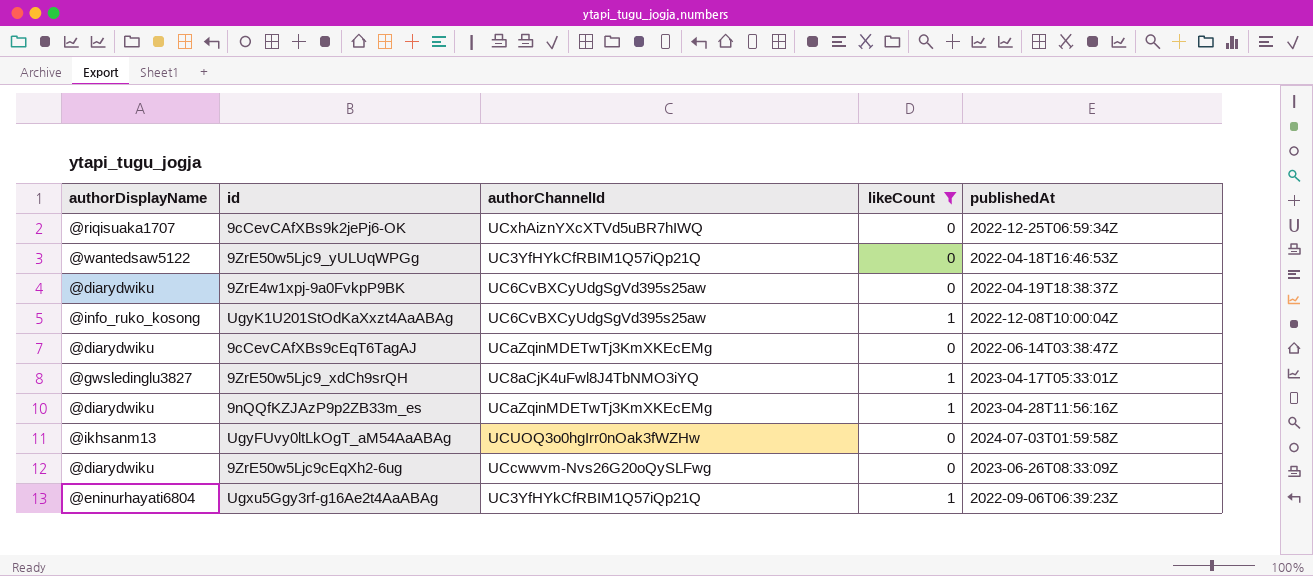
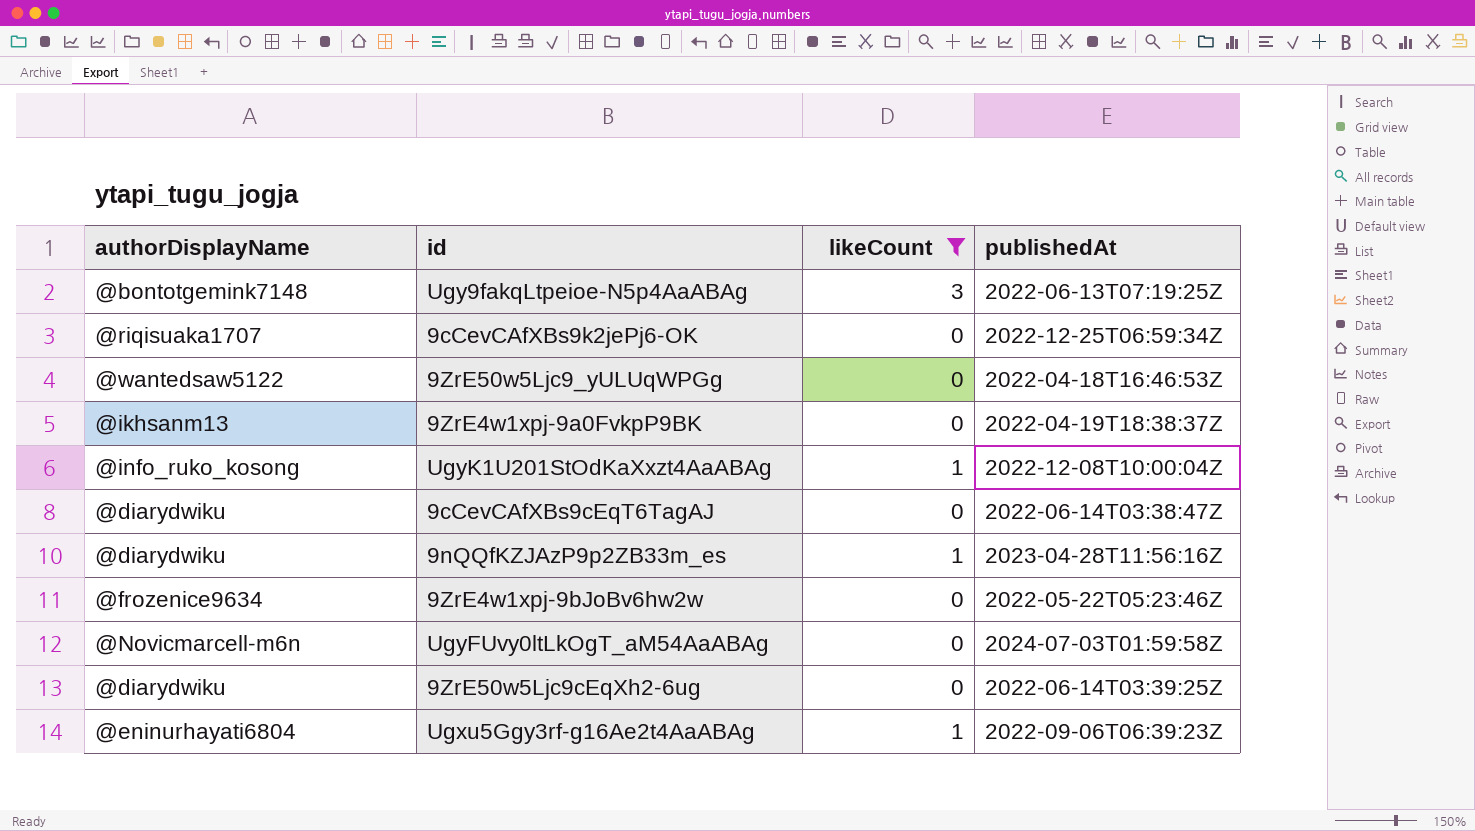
column authorChannelId | position: 3 -> none
row 9ZrE50w5Ljc9_xdCh9srQH: @gwsledinglu3827 | UC8aCjK4uFwl8J4TbNMO3iYQ | 1 | 2023-04-17T05:33:01Z -> none
row Ugy9fakqLtpeioe-N5p4AaABAg: none -> @bontotgemink7148 | 3 | 2022-06-13T07:19:25Z
9ZrE4w1xpj-9a0FvkpP9BK | authorDisplayName: @diarydwiku -> @ikhsanm13
row 9ZrE4w1xpj-9bJoBv6hw2w: none -> @frozenice9634 | 0 | 2022-05-22T05:23:46Z
UgyFUvy0ltLkOgT_aM54AaABAg | authorDisplayName: @ikhsanm13 -> @Novicmarcell-m6n
9ZrE50w5Ljc9cEqXh2-6ug | publishedAt: 2023-06-26T08:33:09Z -> 2022-06-14T03:39:25Z

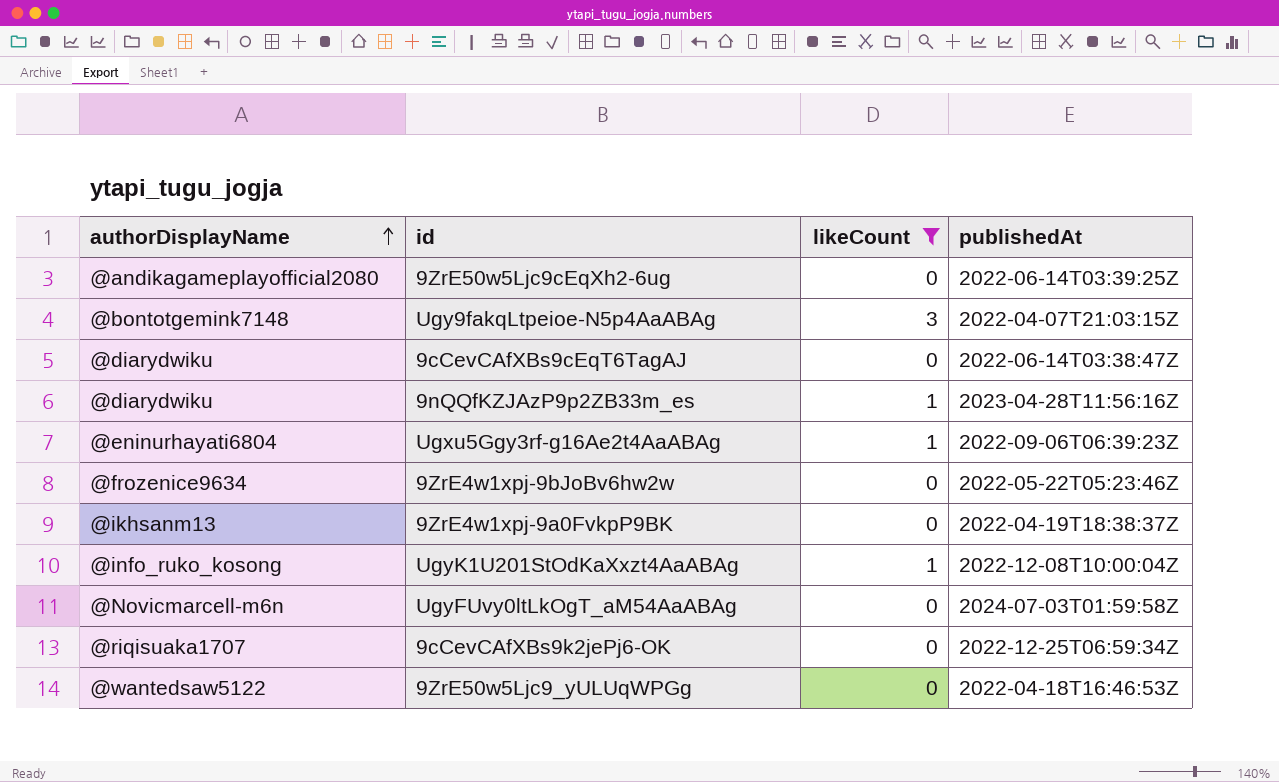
row order: none -> authorDisplayName ascending
9ZrE50w5Ljc9cEqXh2-6ug | authorDisplayName: @diarydwiku -> @andikagameplayofficial2080
Ugy9fakqLtpeioe-N5p4AaABAg | publishedAt: 2022-06-13T07:19:25Z -> 2022-04-07T21:03:15Z

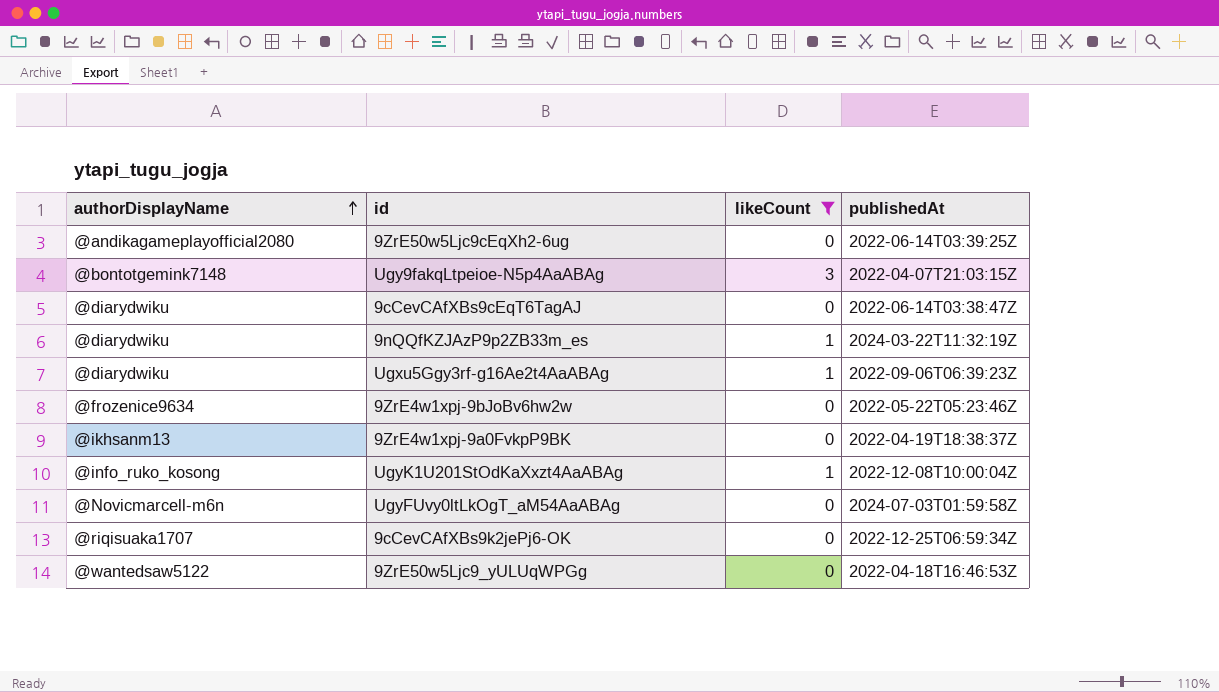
9nQQfKZJAzP9p2ZB33m_es | publishedAt: 2023-04-28T11:56:16Z -> 2024-03-22T11:32:19Z
Ugxu5Ggy3rf-g16Ae2t4AaABAg | authorDisplayName: @eninurhayati6804 -> @diarydwiku

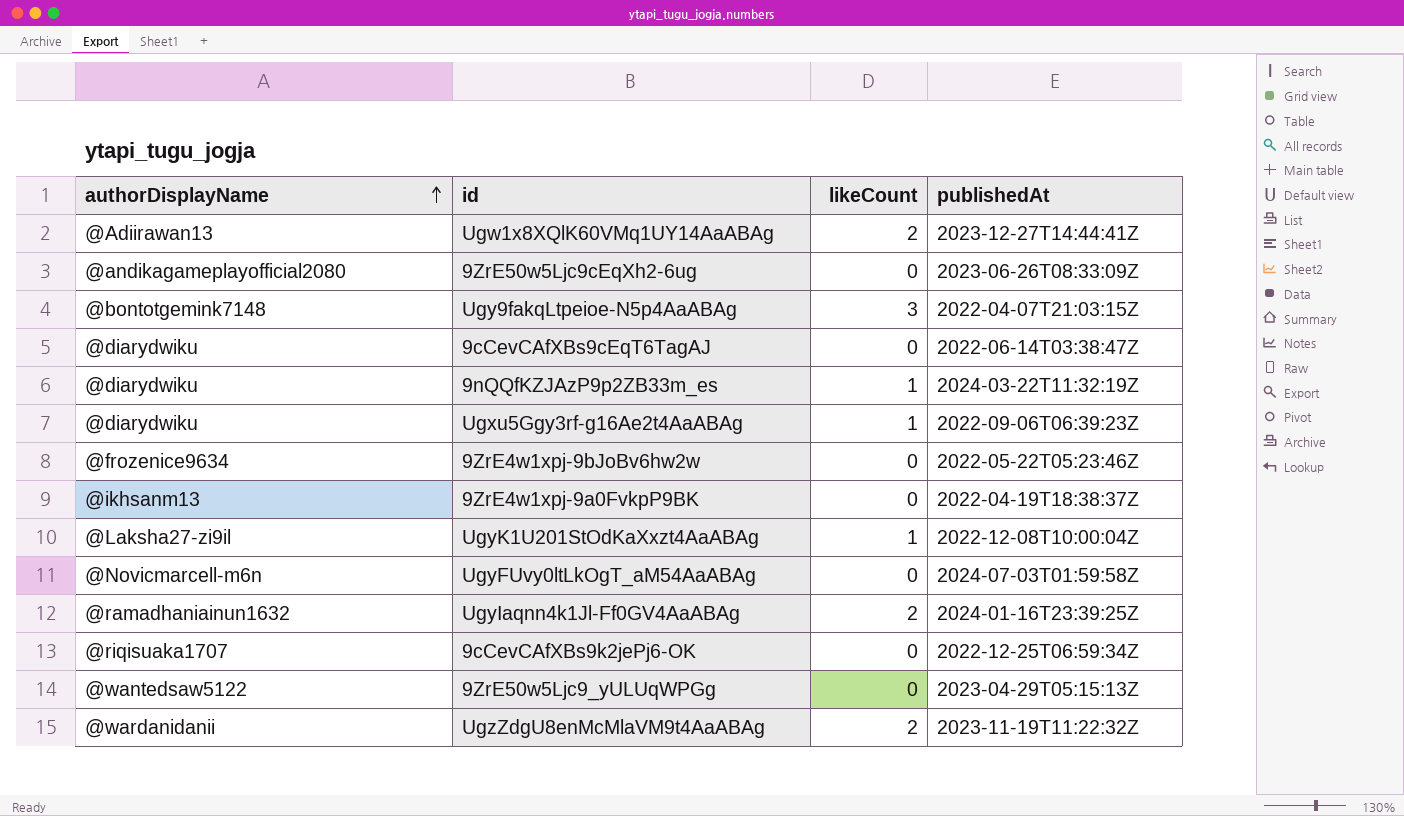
filter: likeCount != 2 -> none
9ZrE50w5Ljc9cEqXh2-6ug | publishedAt: 2022-06-14T03:39:25Z -> 2023-06-26T08:33:09Z
UgyK1U201StOdKaXxzt4AaABAg | authorDisplayName: @info_ruko_kosong -> @Laksha27-zi9il
9ZrE50w5Ljc9_yULUqWPGg | publishedAt: 2022-04-18T16:46:53Z -> 2023-04-29T05:15:13Z

